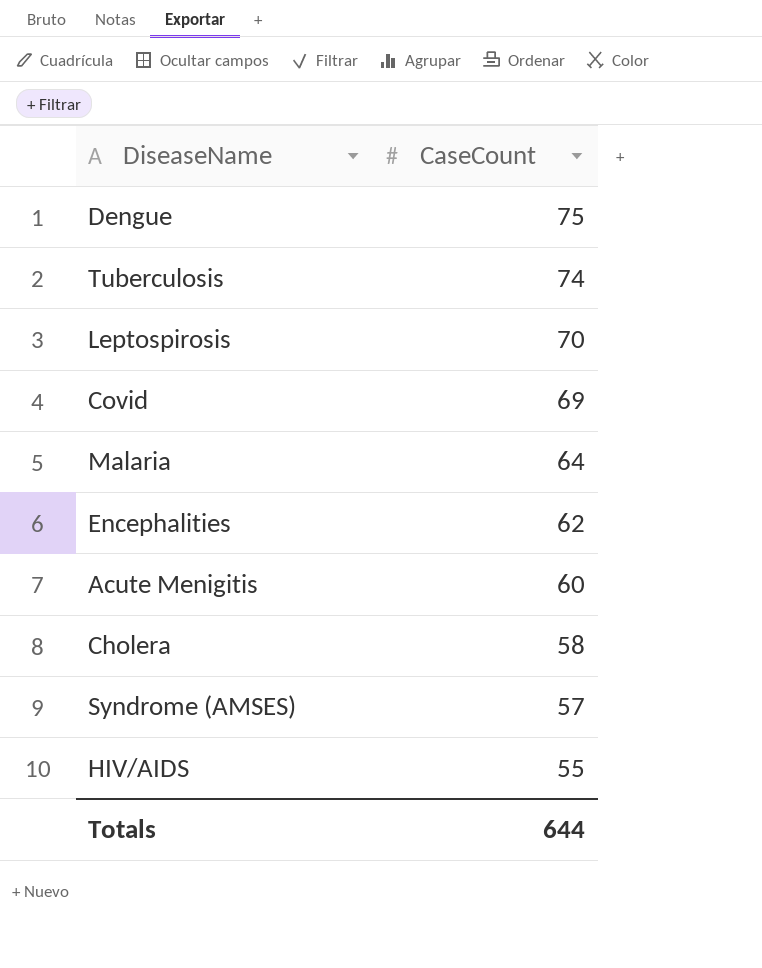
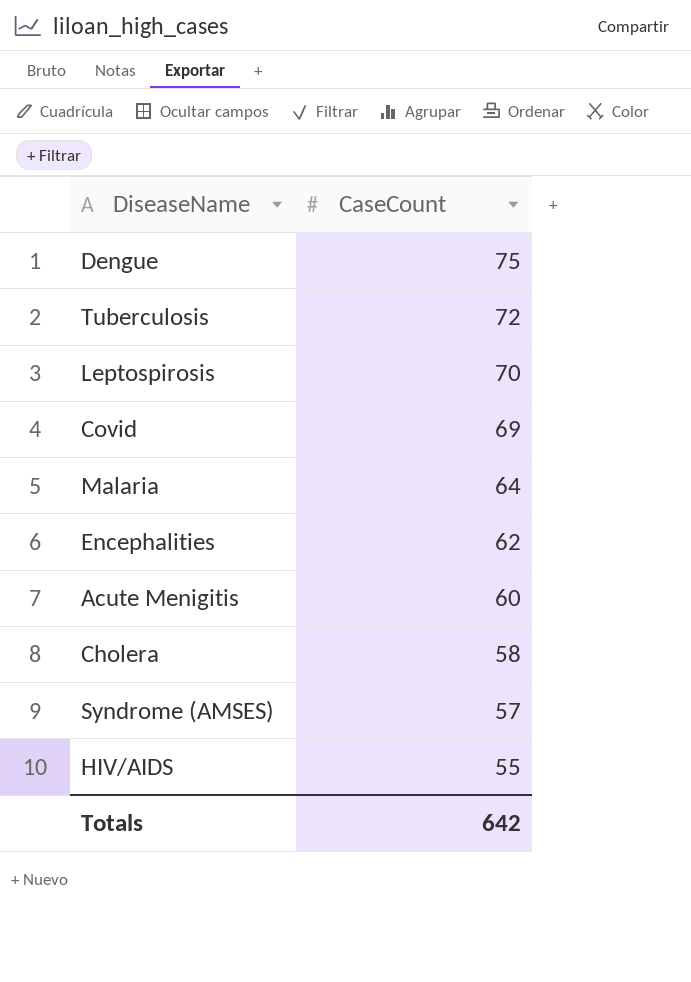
Tuberculosis | CaseCount: 74 -> 72
Totals | CaseCount: 644 -> 642

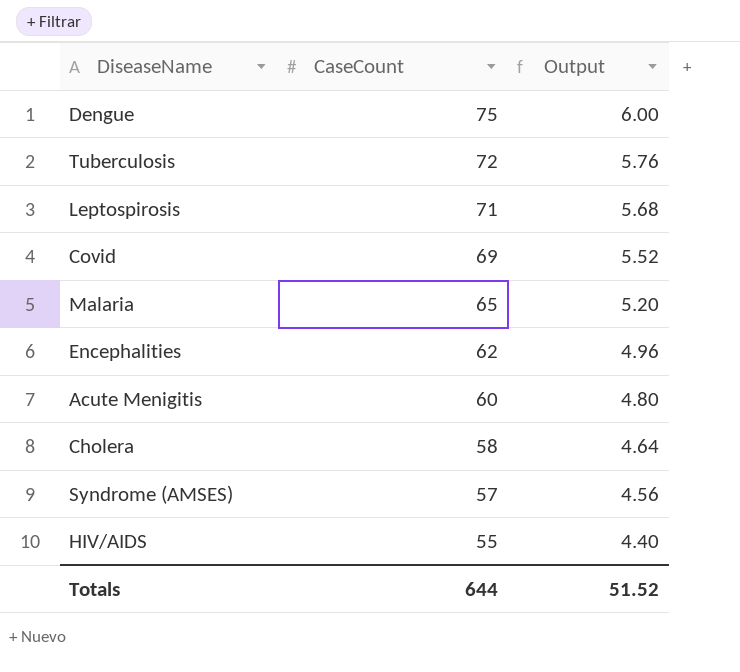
column Output | formula: none -> [CaseCount] * 0.08
Leptospirosis | CaseCount: 70 -> 71
Malaria | CaseCount: 64 -> 65
Totals | CaseCount: 642 -> 644

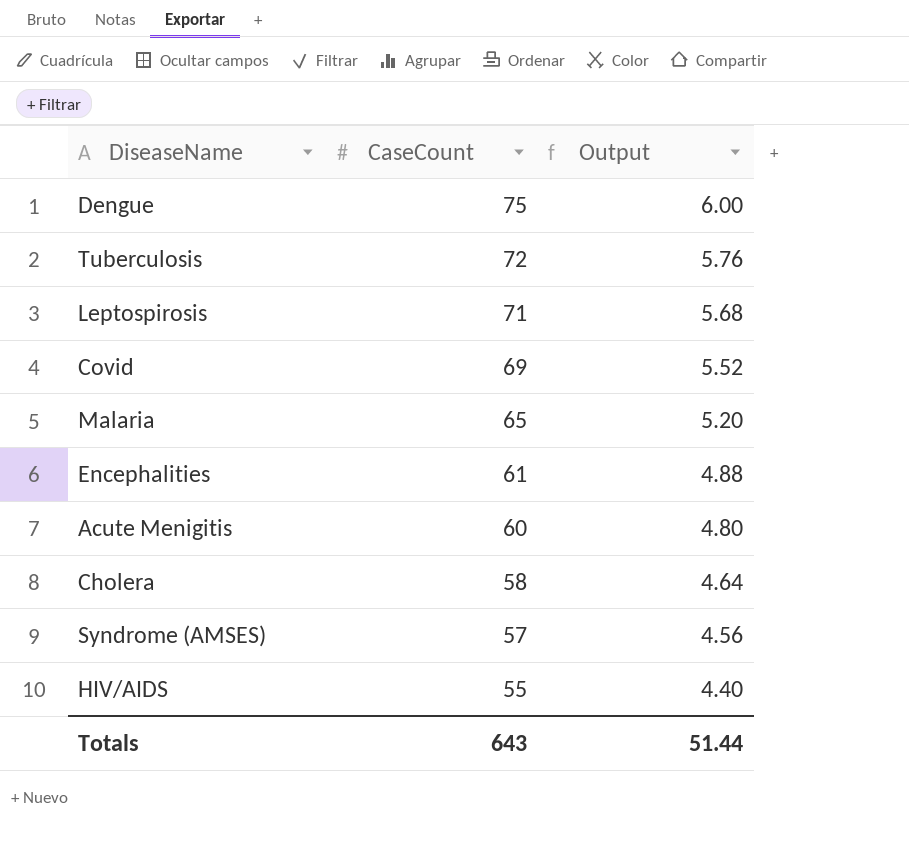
Encephalities | CaseCount: 62 -> 61
Encephalities | Output: 4.96 -> 4.88
Totals | CaseCount: 644 -> 643
Totals | Output: 51.52 -> 51.44

